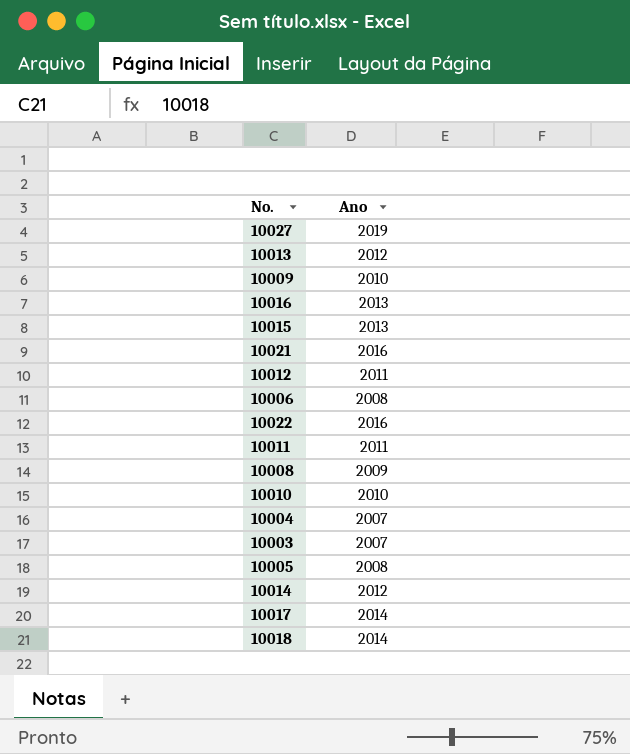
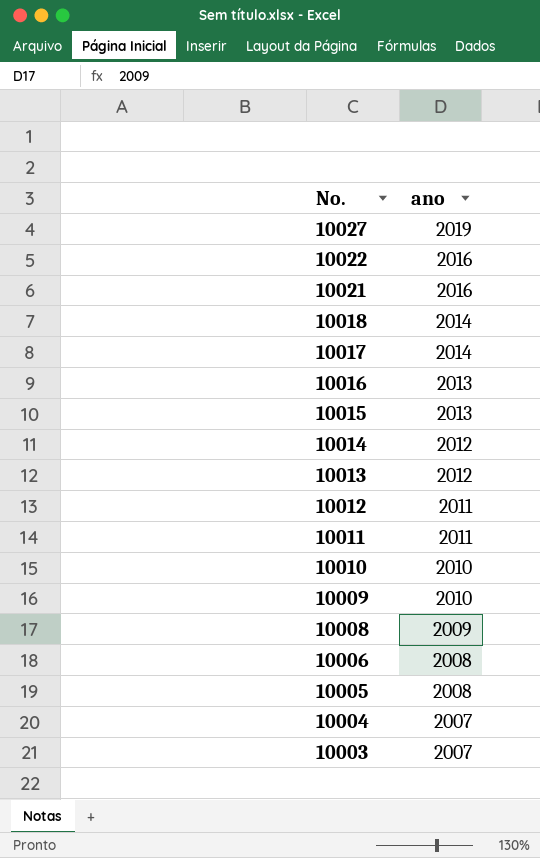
row order: none -> No. descending
column name: Ano -> ano

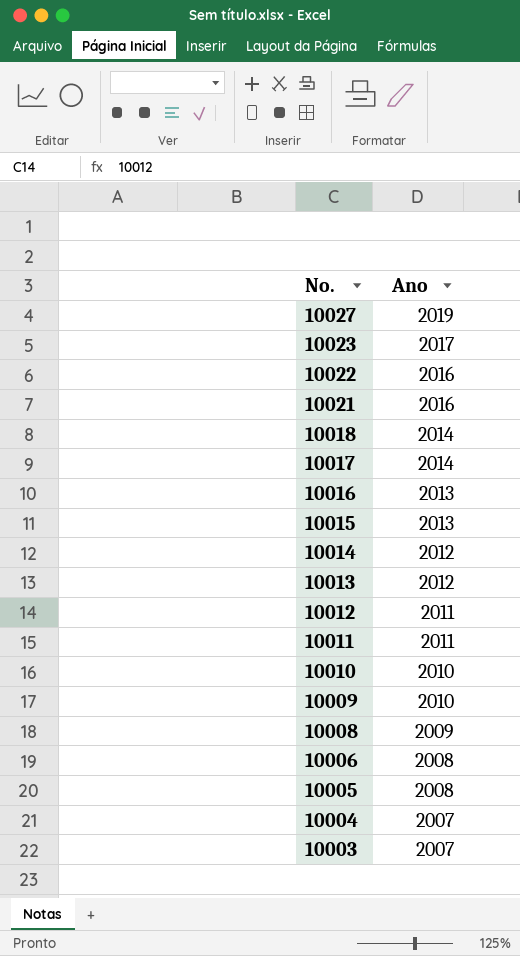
column name: ano -> Ano
row 10023: none -> 2017

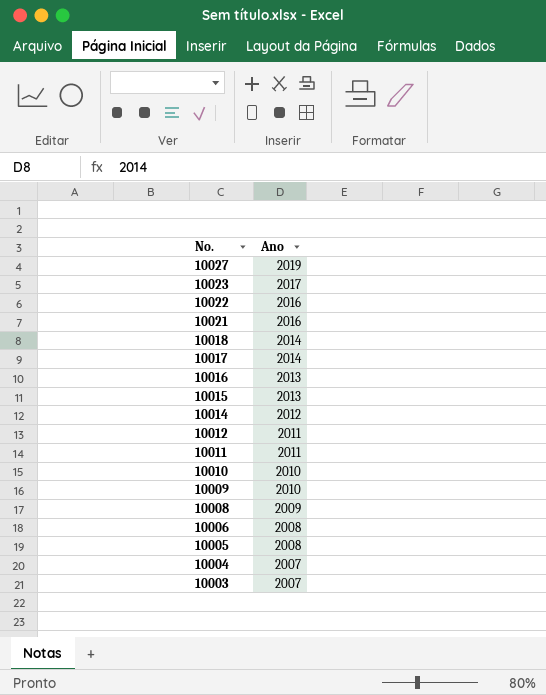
row 10013: 2012 -> none

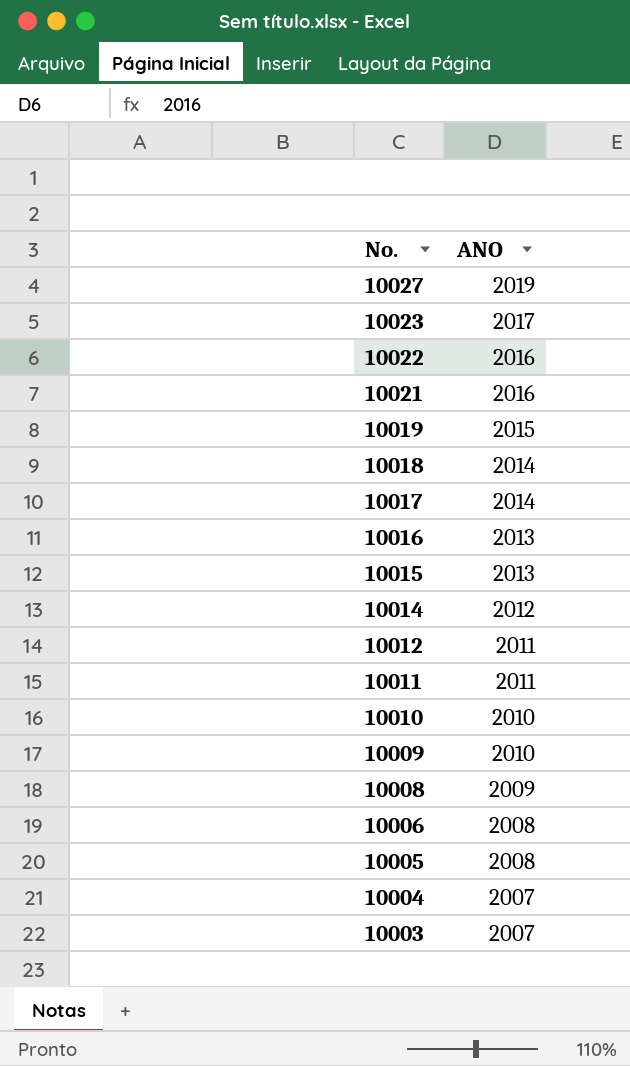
column name: Ano -> ANO
row 10019: none -> 2015

